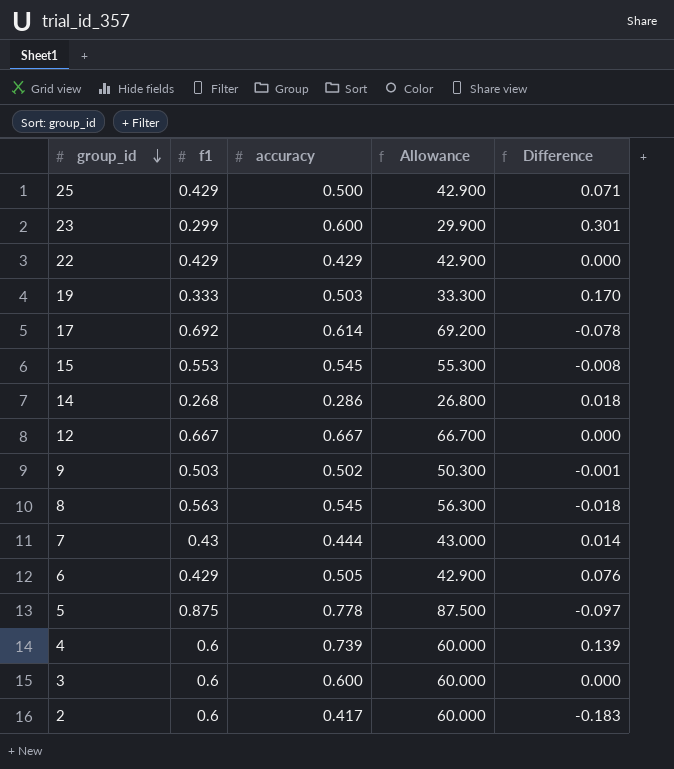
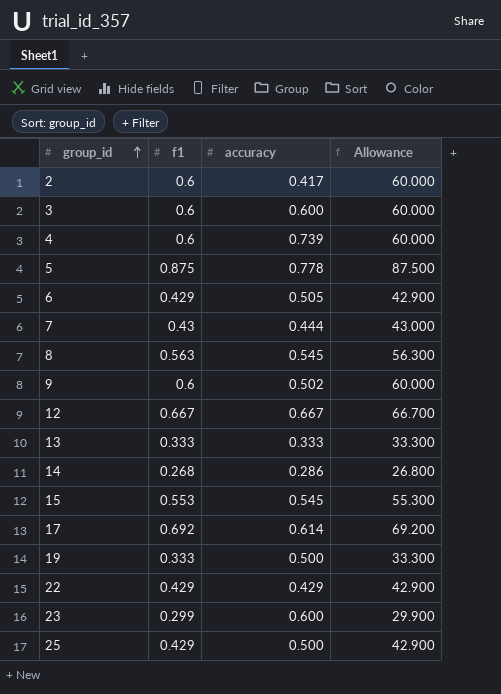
row order: group_id descending -> group_id ascending
column Difference | formula: [accuracy] - [f1] -> none
9 | f1: 0.503 -> 0.6
9 | Allowance: 50.300 -> 60.000
row 13: none -> 0.333 | 0.333 | 33.300
19 | accuracy: 0.503 -> 0.500

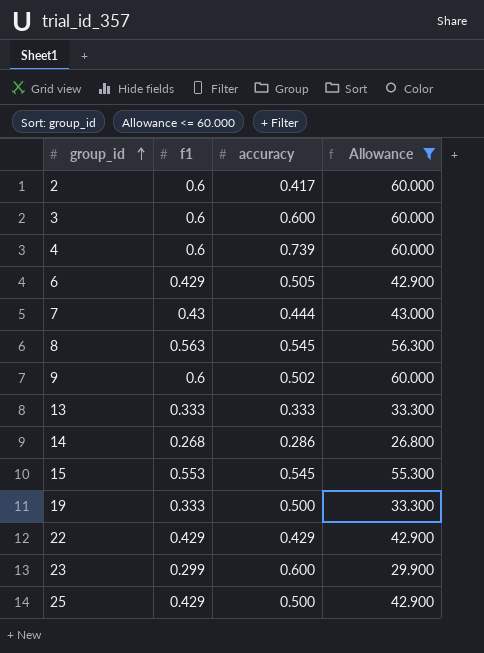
filter: none -> Allowance <= 60.000

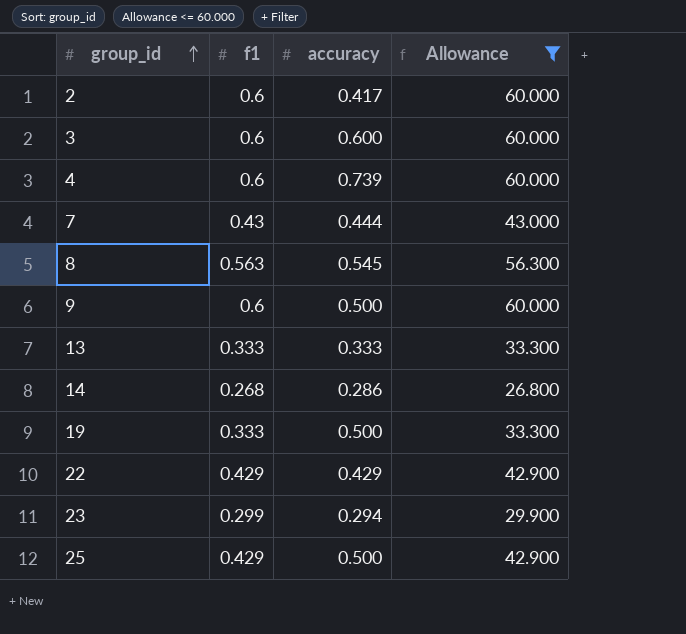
row 6: 0.429 | 0.505 | 42.900 -> none
row 15: 0.553 | 0.545 | 55.300 -> none
9 | accuracy: 0.502 -> 0.500
23 | accuracy: 0.600 -> 0.294

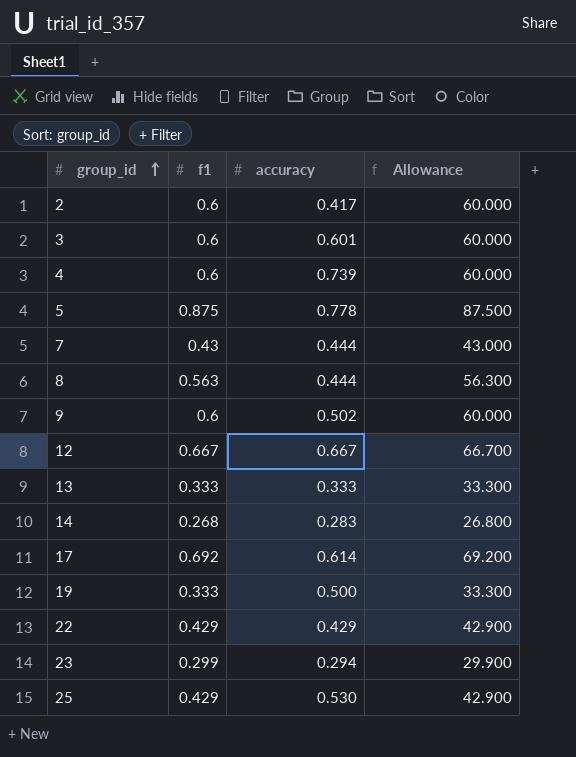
filter: Allowance <= 60.000 -> none
3 | accuracy: 0.600 -> 0.601
8 | accuracy: 0.545 -> 0.444
9 | accuracy: 0.500 -> 0.502
14 | accuracy: 0.286 -> 0.283
25 | accuracy: 0.500 -> 0.530

